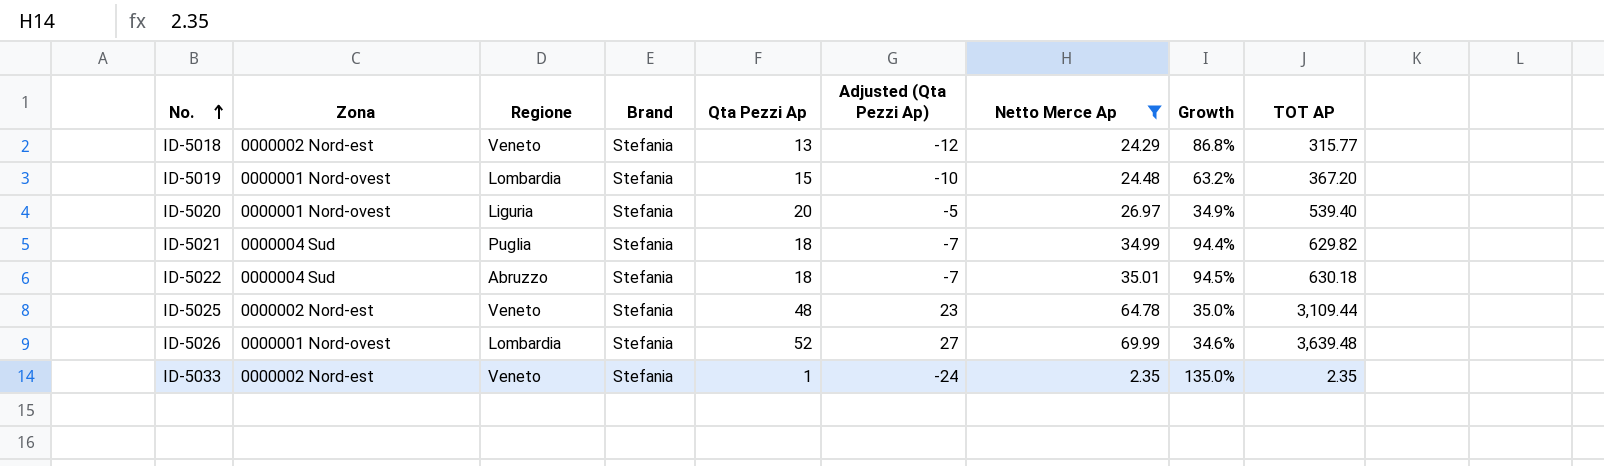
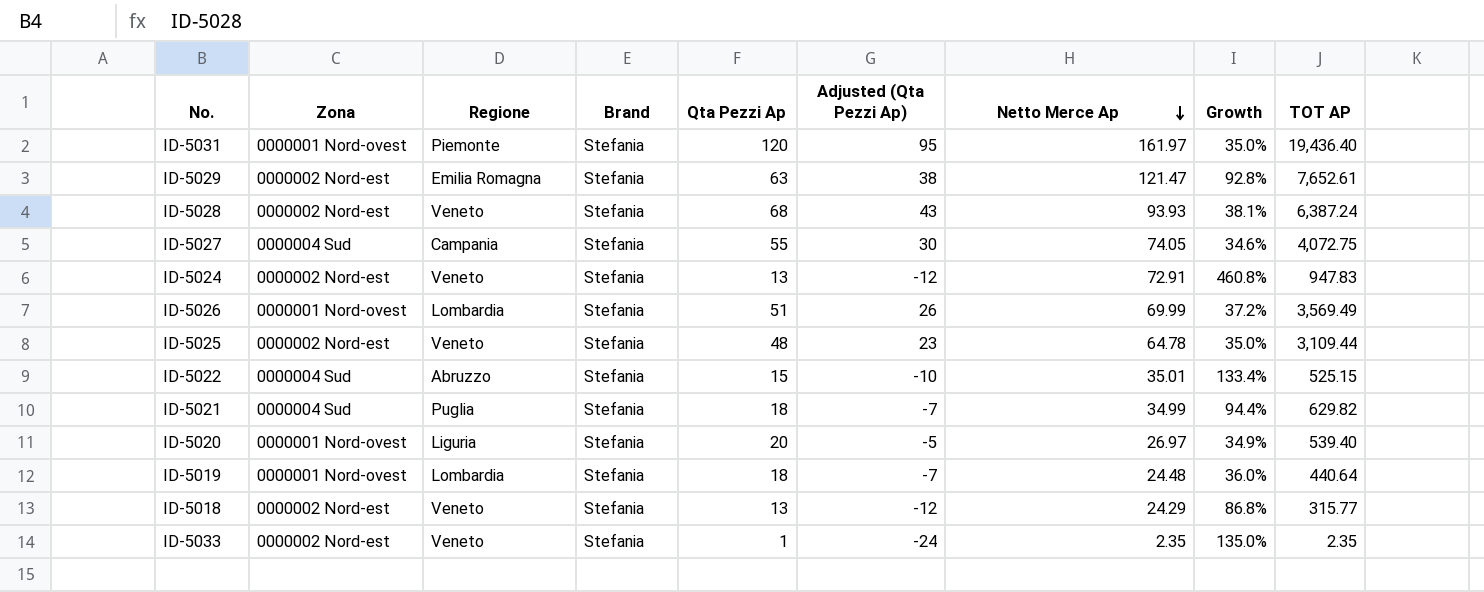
filter: Netto Merce Ap <= 69.99 -> none
row order: No. ascending -> Netto Merce Ap descending
ID-5026 | Qta Pezzi Ap: 52 -> 51
ID-5026 | Adjusted (Qta Pezzi Ap): 27 -> 26
ID-5026 | Growth: 34.6% -> 37.2%
ID-5026 | TOT AP: 3,639.48 -> 3,569.49
ID-5022 | Qta Pezzi Ap: 18 -> 15
ID-5022 | Adjusted (Qta Pezzi Ap): -7 -> -10
ID-5022 | Growth: 94.5% -> 133.4%
ID-5022 | TOT AP: 630.18 -> 525.15
ID-5019 | Qta Pezzi Ap: 15 -> 18
ID-5019 | Adjusted (Qta Pezzi Ap): -10 -> -7
ID-5019 | Growth: 63.2% -> 36.0%
ID-5019 | TOT AP: 367.20 -> 440.64

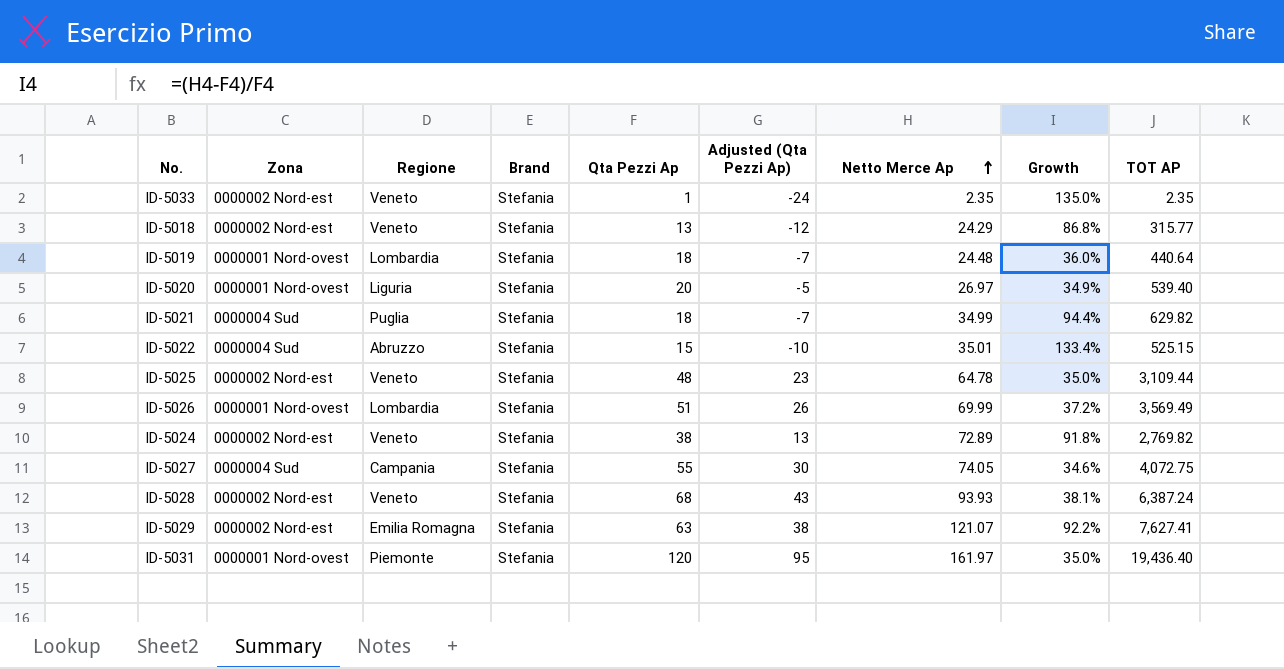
row order: Netto Merce Ap descending -> Netto Merce Ap ascending
ID-5024 | Qta Pezzi Ap: 13 -> 38
ID-5024 | Adjusted (Qta Pezzi Ap): -12 -> 13
ID-5024 | Netto Merce Ap: 72.91 -> 72.89
ID-5024 | Growth: 460.8% -> 91.8%
ID-5024 | TOT AP: 947.83 -> 2,769.82
ID-5029 | Netto Merce Ap: 121.47 -> 121.07
ID-5029 | Growth: 92.8% -> 92.2%
ID-5029 | TOT AP: 7,652.61 -> 7,627.41

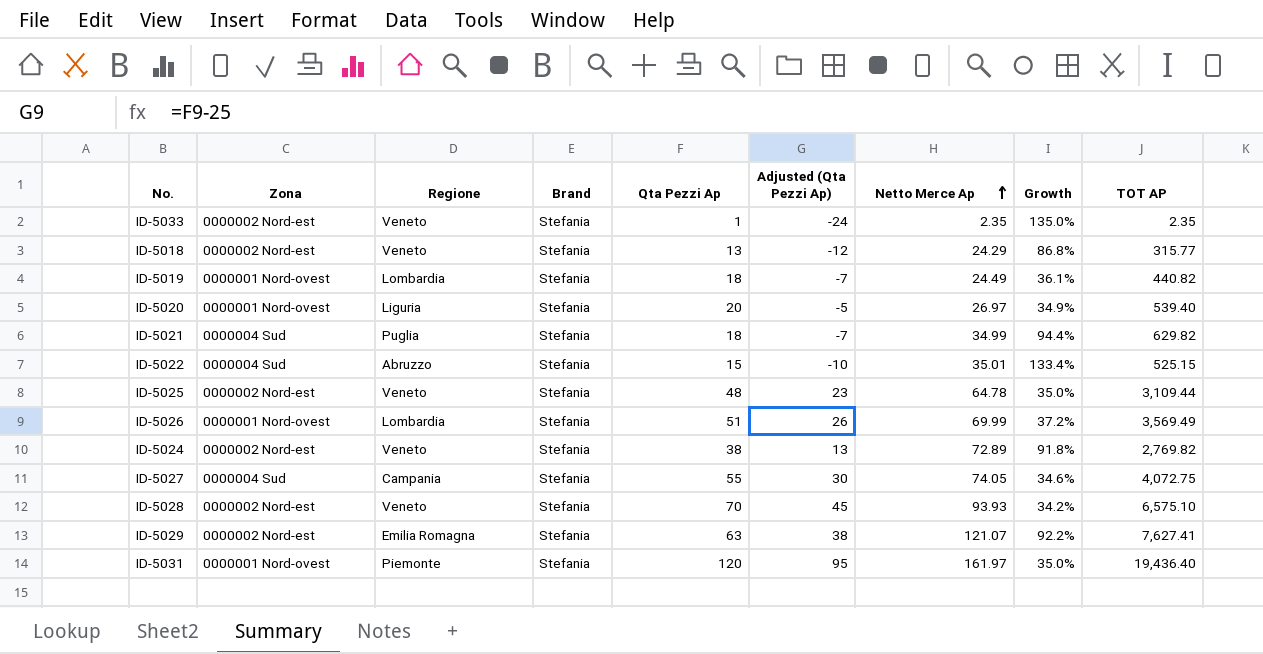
ID-5019 | Netto Merce Ap: 24.48 -> 24.49
ID-5019 | Growth: 36.0% -> 36.1%
ID-5019 | TOT AP: 440.64 -> 440.82
ID-5028 | Qta Pezzi Ap: 68 -> 70
ID-5028 | Adjusted (Qta Pezzi Ap): 43 -> 45
ID-5028 | Growth: 38.1% -> 34.2%
ID-5028 | TOT AP: 6,387.24 -> 6,575.10

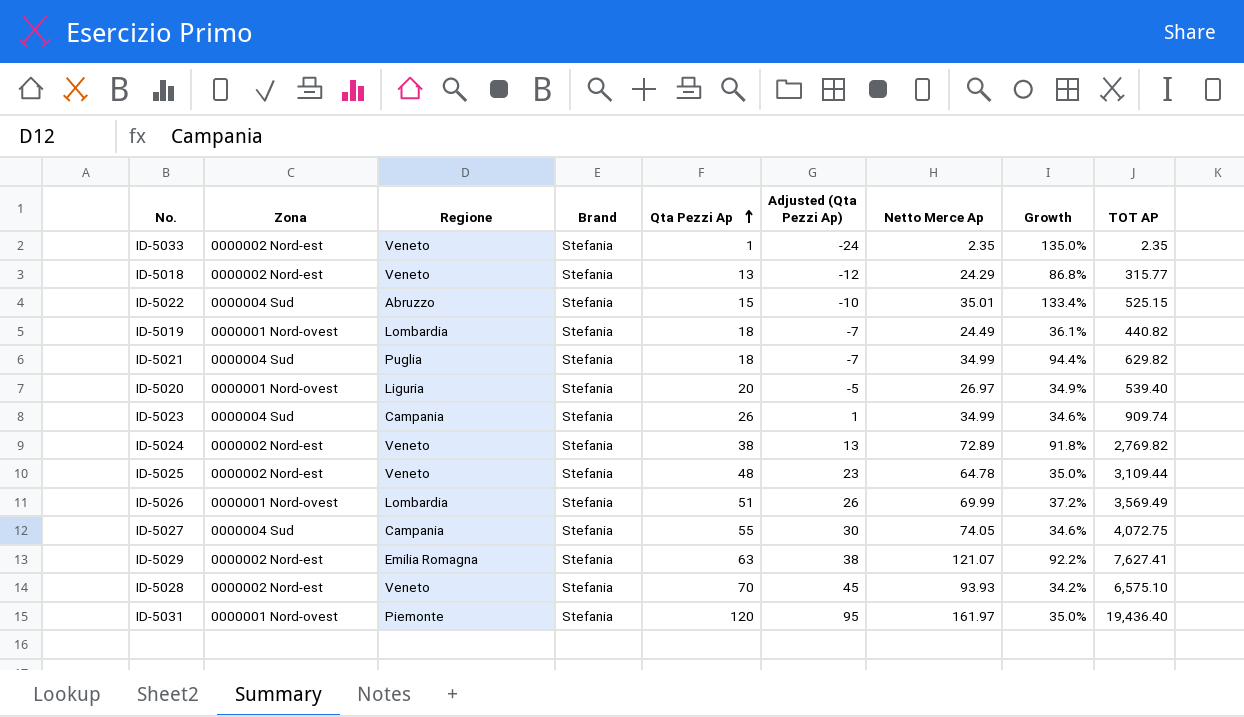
row order: Netto Merce Ap ascending -> Qta Pezzi Ap ascending
row ID-5023: none -> 0000004 Sud | Campania | Stefania | 26 | 1 | 34.99 | 34.6% | 909.74

